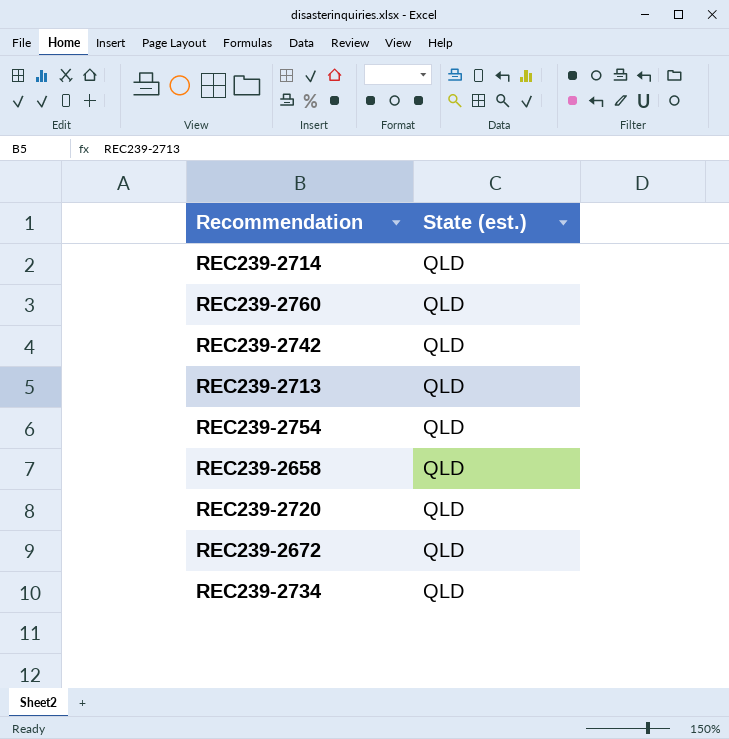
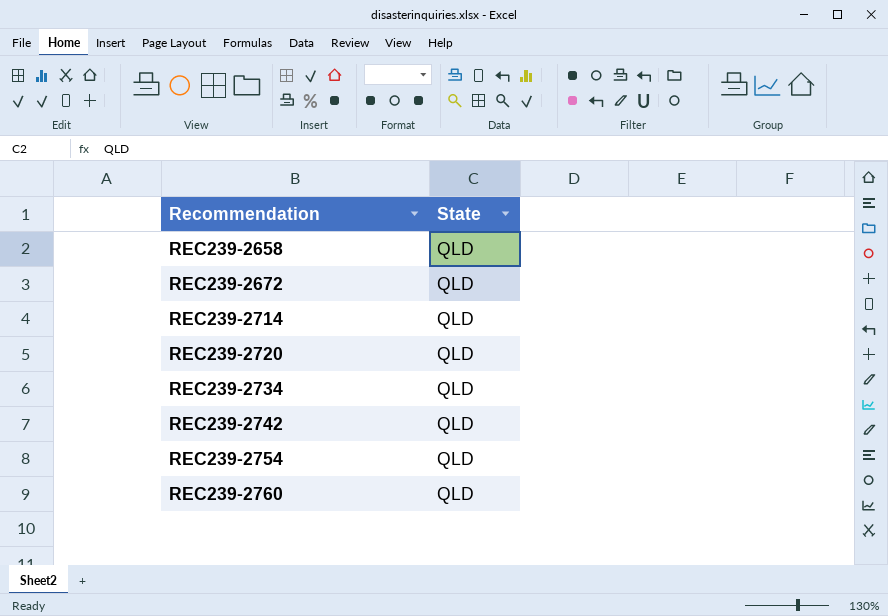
row order: none -> Recommendation ascending
column name: State (est.) -> State
row REC239-2713: QLD -> none

